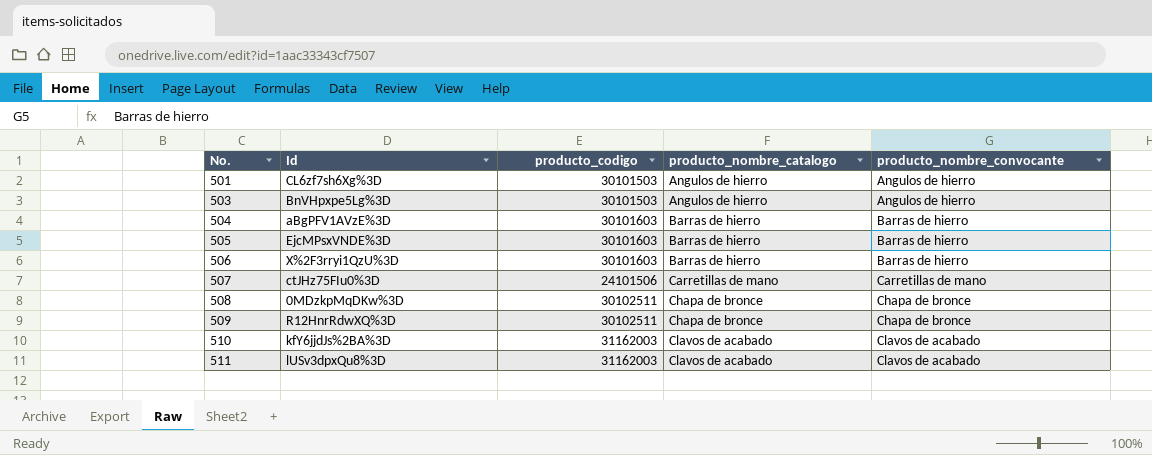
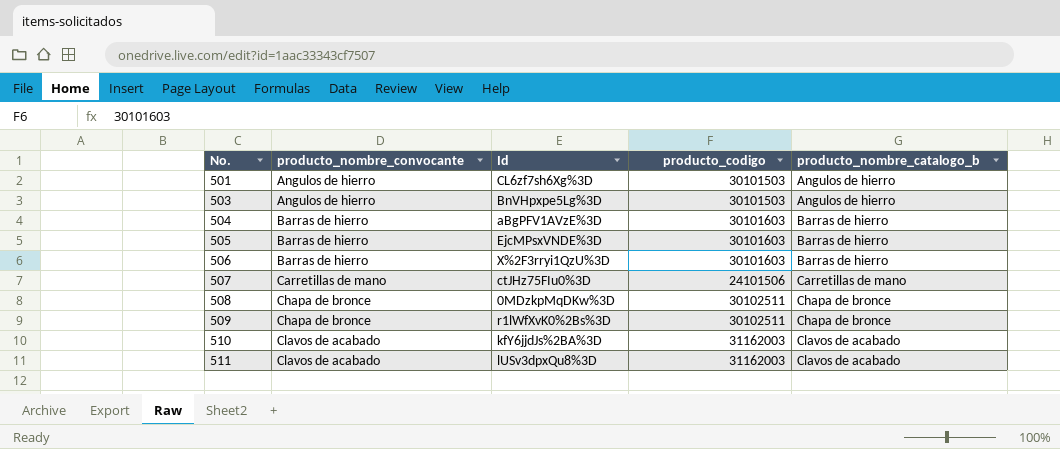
column producto_nombre_convocante | position: 5 -> 2
column name: producto_nombre_catalogo -> producto_nombre_catalogo_b
509 | Id: R12HnrRdwXQ%3D -> r1lWfXvK0%2Bs%3D

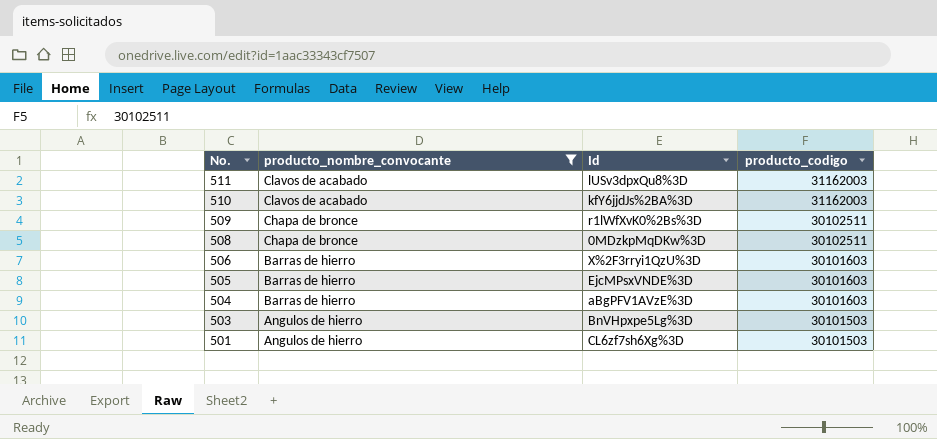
filter: none -> producto_nombre_convocante != Carretillas de mano
row order: No. ascending -> No. descending
column producto_nombre_catalogo_b | position: 5 -> none

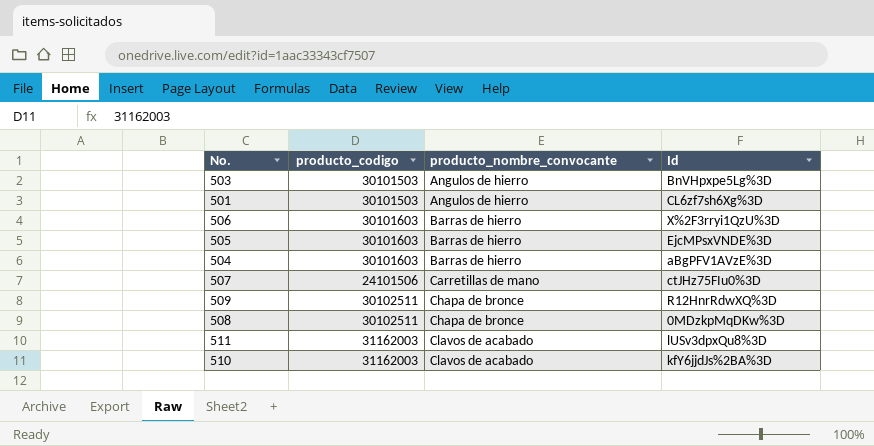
filter: producto_nombre_convocante != Carretillas de mano -> none
row order: No. descending -> producto_nombre_convocante ascending
column producto_codigo | position: 4 -> 2
509 | Id: r1lWfXvK0%2Bs%3D -> R12HnrRdwXQ%3D

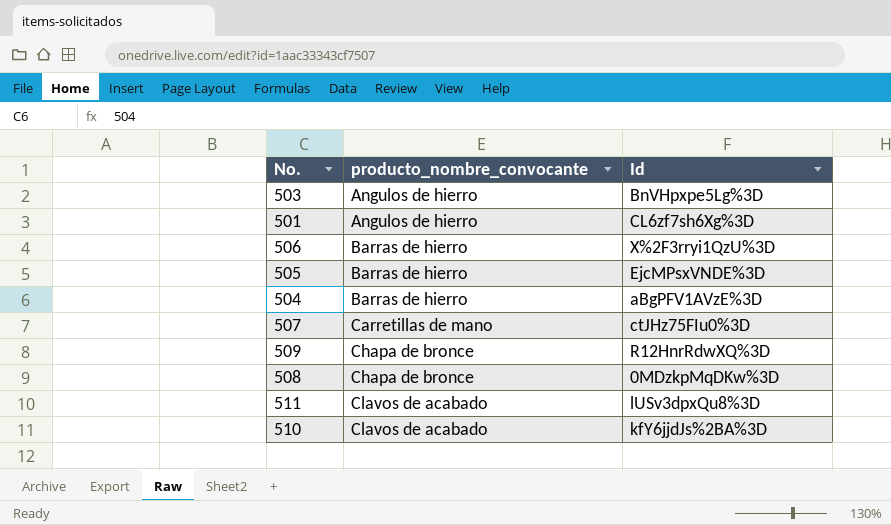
column producto_codigo | position: 2 -> none

